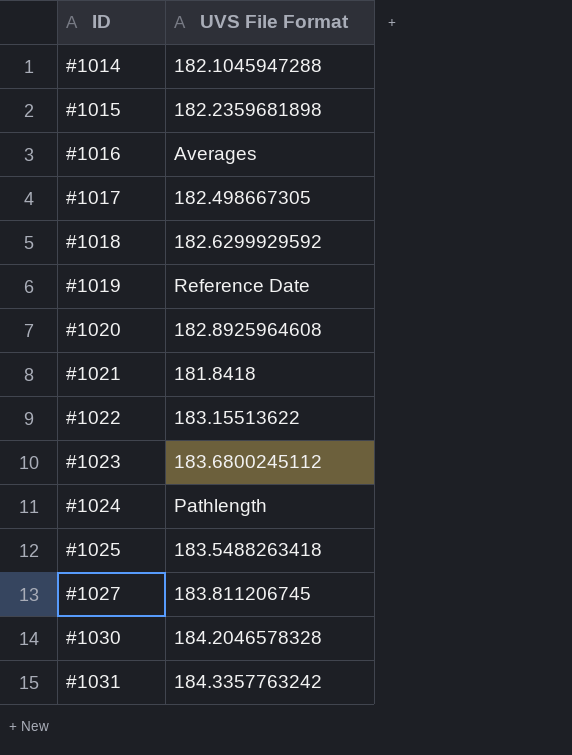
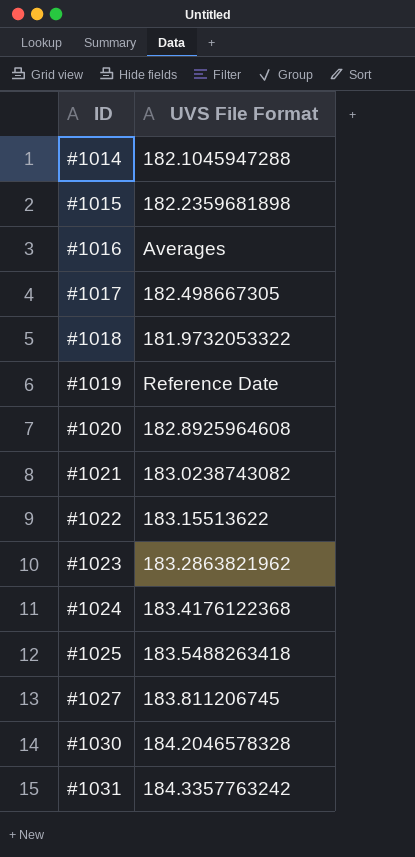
#1018 | UVS File Format: 182.6299929592 -> 181.9732053322
#1021 | UVS File Format: 181.8418 -> 183.0238743082
#1023 | UVS File Format: 183.6800245112 -> 183.2863821962
#1024 | UVS File Format: Pathlength -> 183.4176122368

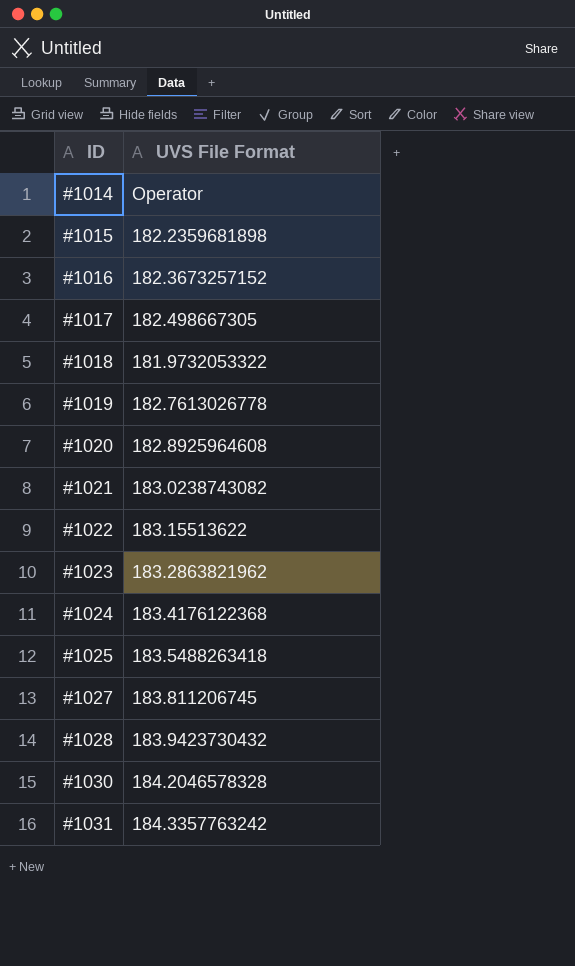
#1014 | UVS File Format: 182.1045947288 -> Operator
#1016 | UVS File Format: Averages -> 182.3673257152
#1019 | UVS File Format: Reference Date -> 182.7613026778
row #1028: none -> 183.9423730432

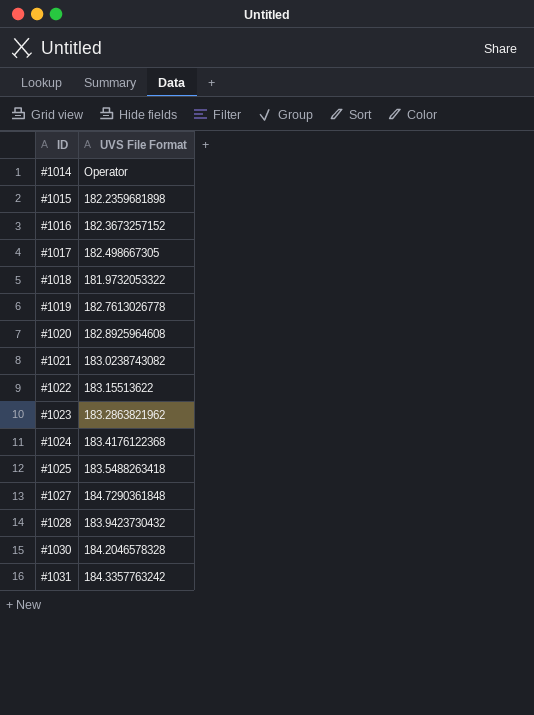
#1027 | UVS File Format: 183.811206745 -> 184.7290361848

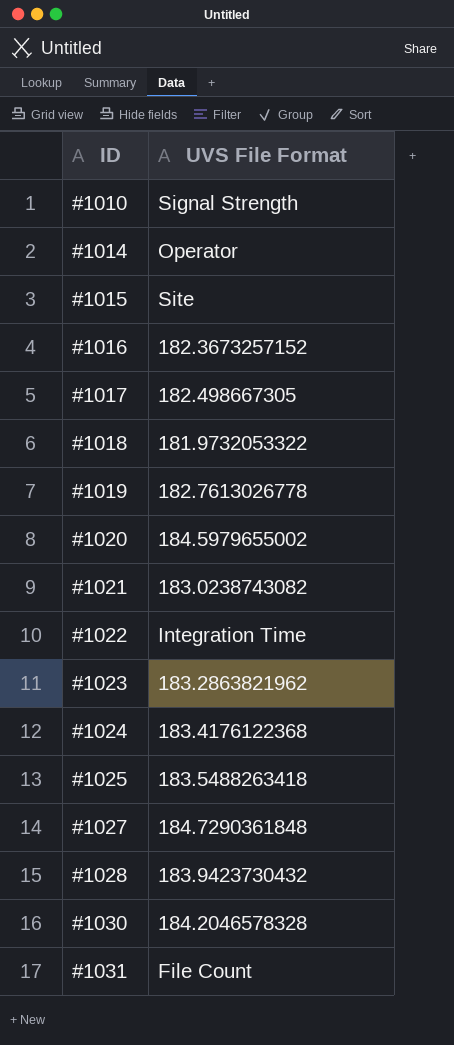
row #1010: none -> Signal Strength
#1015 | UVS File Format: 182.2359681898 -> Site
#1020 | UVS File Format: 182.8925964608 -> 184.5979655002
#1022 | UVS File Format: 183.15513622 -> Integration Time
#1031 | UVS File Format: 184.3357763242 -> File Count

